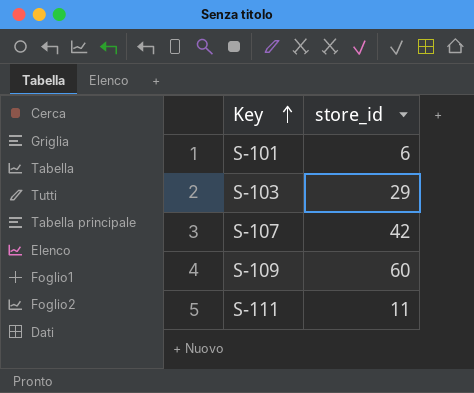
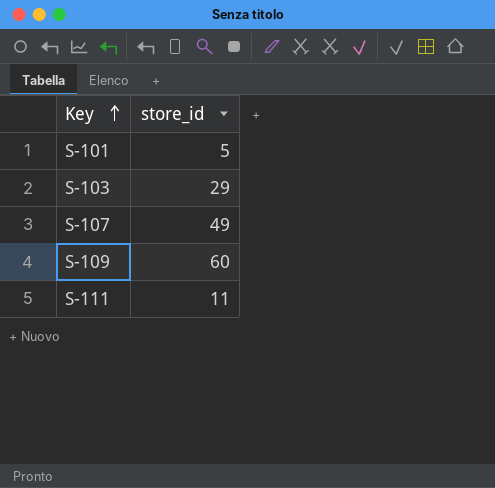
S-101 | store_id: 6 -> 5
S-107 | store_id: 42 -> 49

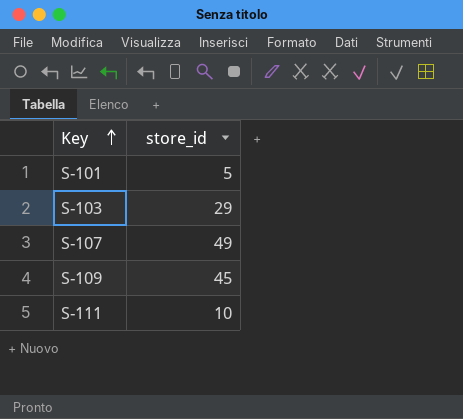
S-109 | store_id: 60 -> 45
S-111 | store_id: 11 -> 10

